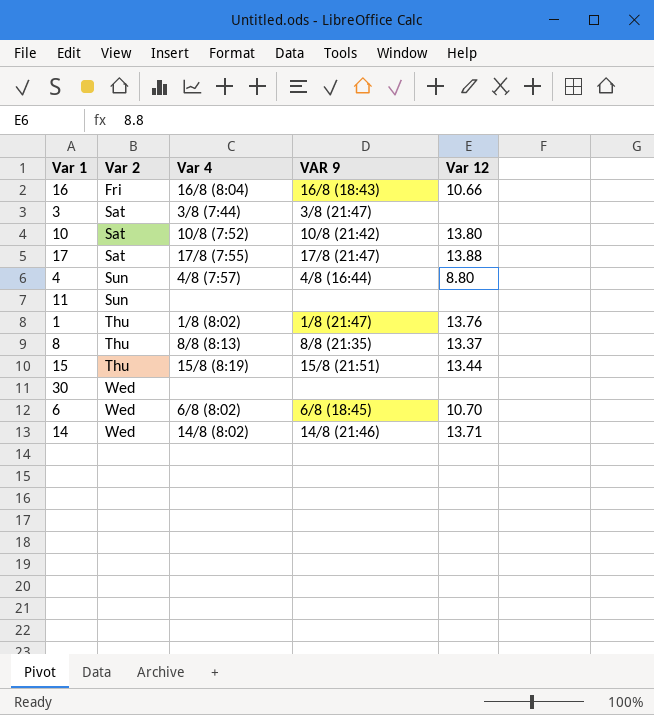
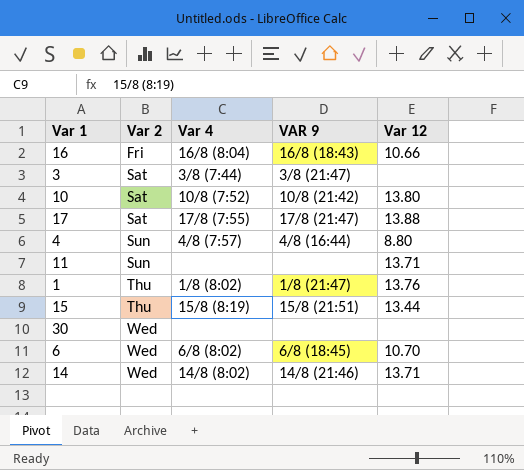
row 8: Thu | 8/8 (8:13) | 8/8 (21:35) | 13.37 -> none
11 | Var 12: none -> 13.71

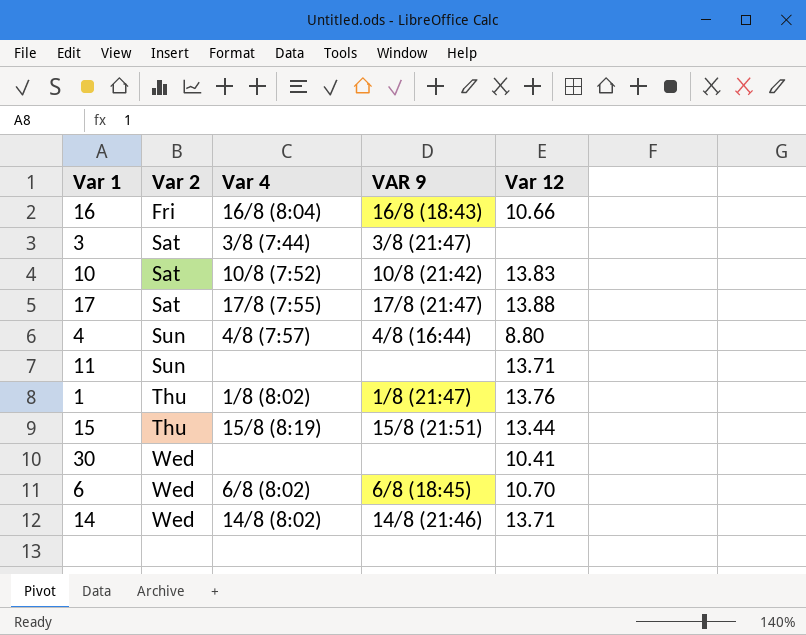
10 | Var 12: 13.80 -> 13.83
30 | Var 12: none -> 10.41

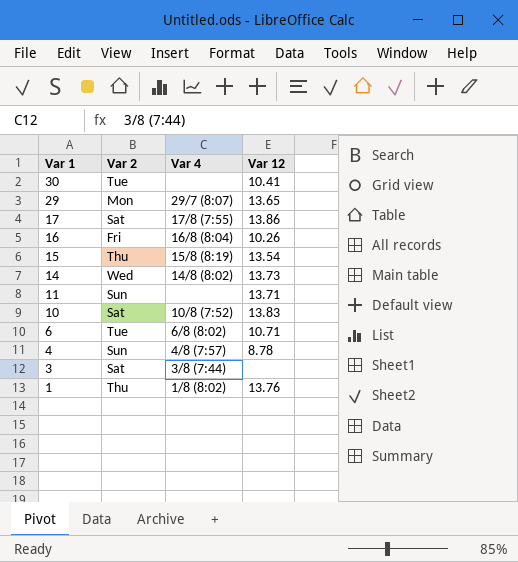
row order: Var 2 ascending -> Var 1 descending
column VAR 9 | position: 4 -> none
30 | Var 2: Wed -> Tue
row 29: none -> Mon | 29/7 (8:07) | 13.65
17 | Var 12: 13.88 -> 13.86
16 | Var 12: 10.66 -> 10.26
15 | Var 12: 13.44 -> 13.54
14 | Var 12: 13.71 -> 13.73
6 | Var 2: Wed -> Tue
6 | Var 12: 10.70 -> 10.71
4 | Var 12: 8.80 -> 8.78

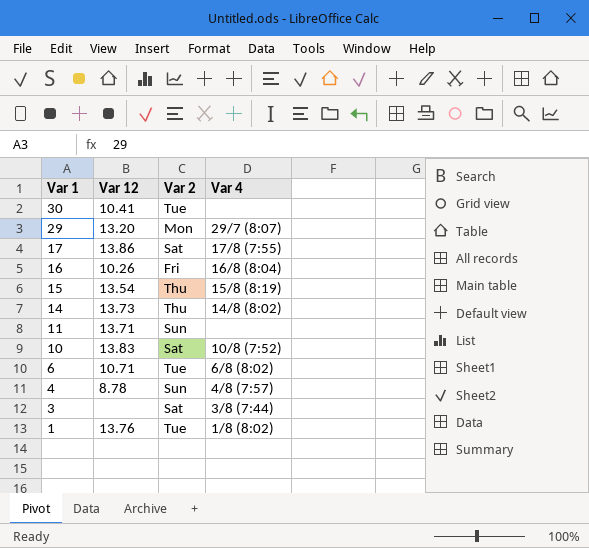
column Var 12 | position: 4 -> 2
29 | Var 12: 13.65 -> 13.20
14 | Var 2: Wed -> Thu
1 | Var 2: Thu -> Tue

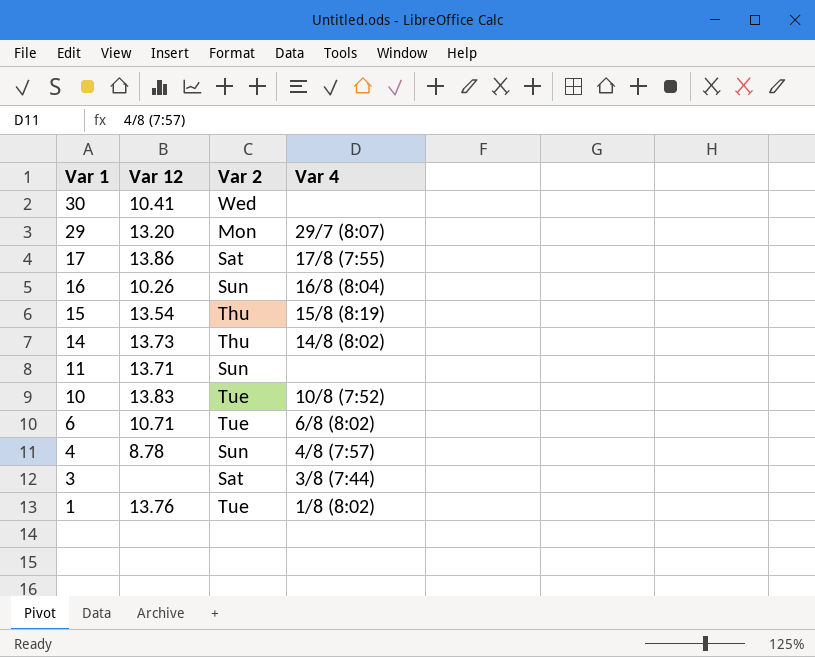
30 | Var 2: Tue -> Wed
16 | Var 2: Fri -> Sun
10 | Var 2: Sat -> Tue

